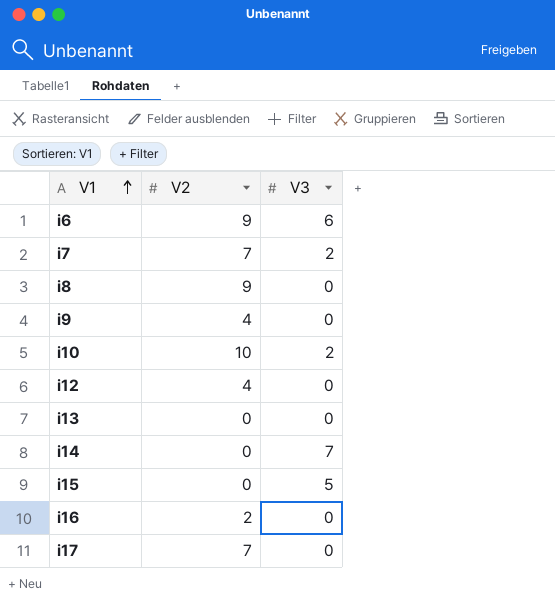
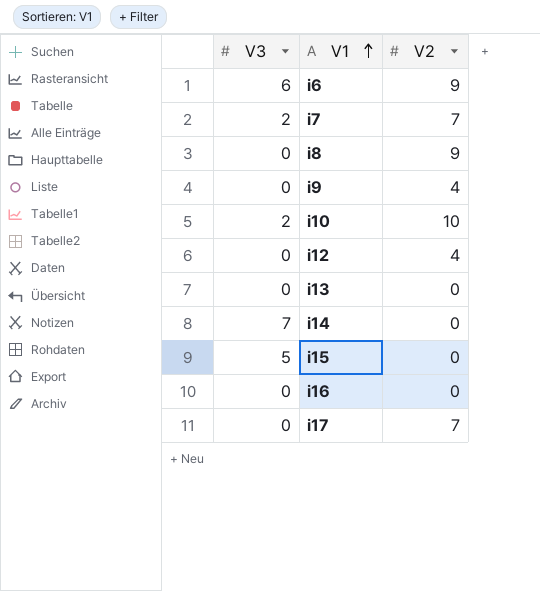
column V3 | position: 3 -> 1
i16 | V2: 2 -> 0

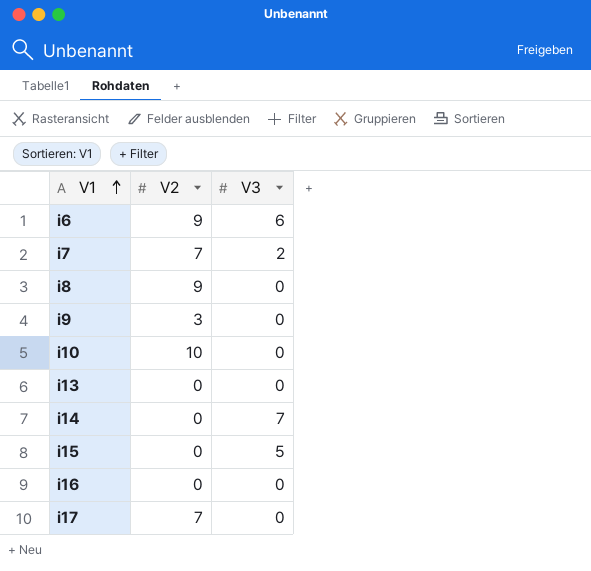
column V3 | position: 1 -> 3
row i12: 0 | 4 -> none
i9 | V2: 4 -> 3
i10 | V3: 2 -> 0

